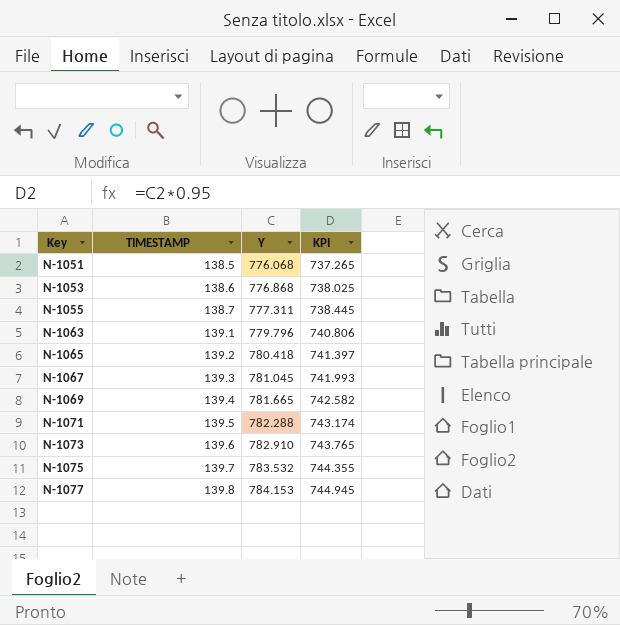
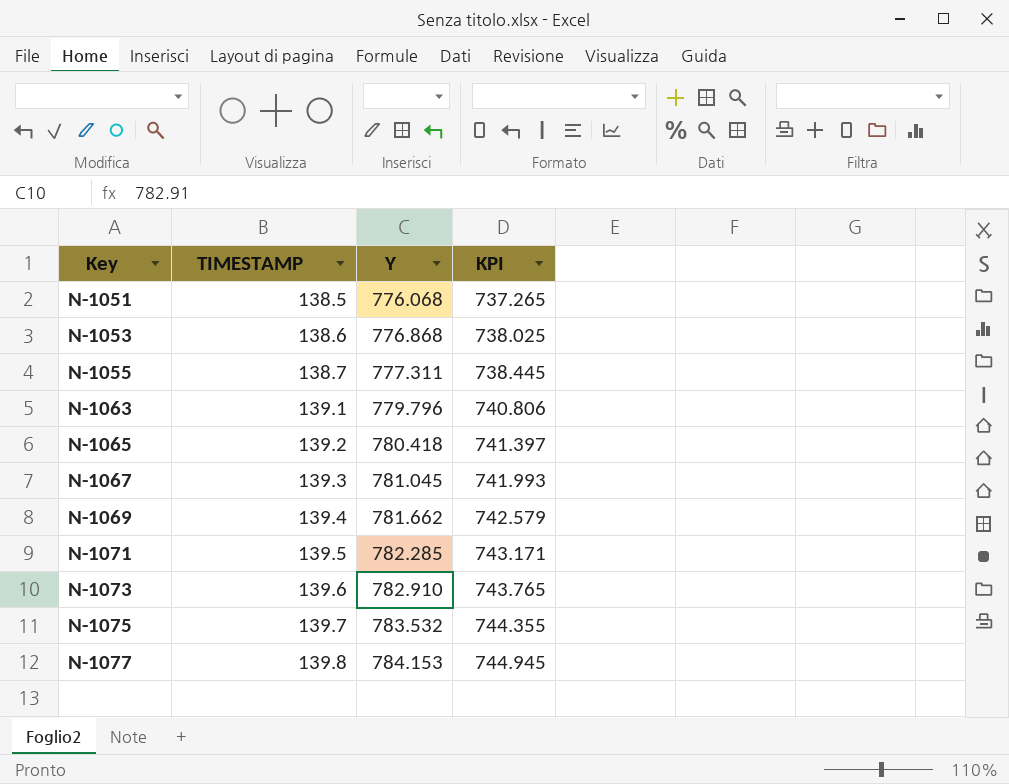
N-1069 | Y: 781.665 -> 781.662
N-1069 | KPI: 742.582 -> 742.579
N-1071 | Y: 782.288 -> 782.285
N-1071 | KPI: 743.174 -> 743.171

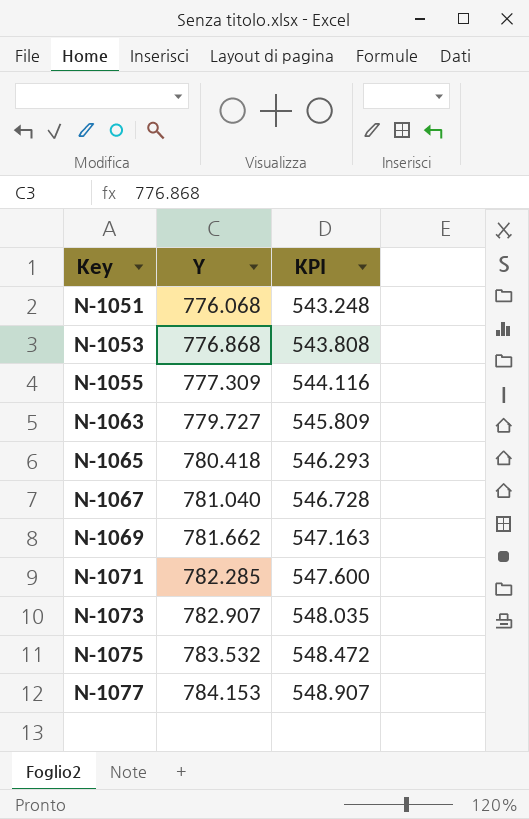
column TIMESTAMP | position: 2 -> none
column KPI | formula: [Y] * 0.95 -> [Y] * 0.7
N-1055 | Y: 777.311 -> 777.309
N-1063 | Y: 779.796 -> 779.727
N-1067 | Y: 781.045 -> 781.040
N-1073 | Y: 782.910 -> 782.907

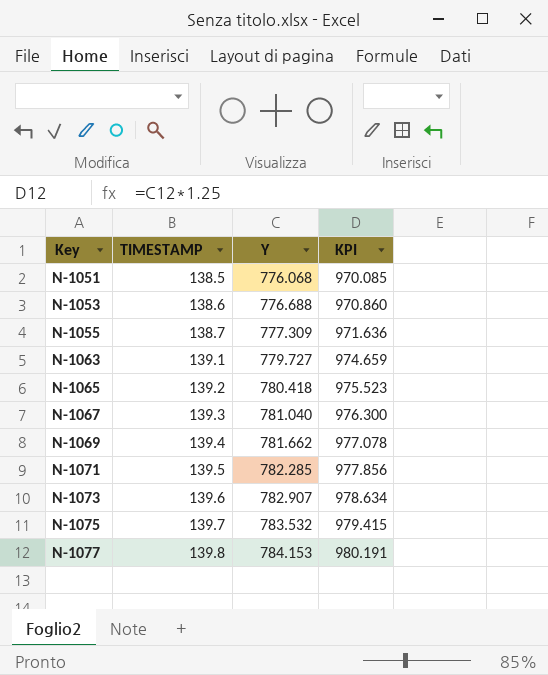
column TIMESTAMP | position: none -> 2
column KPI | formula: [Y] * 0.7 -> [Y] * 1.25
N-1053 | Y: 776.868 -> 776.688

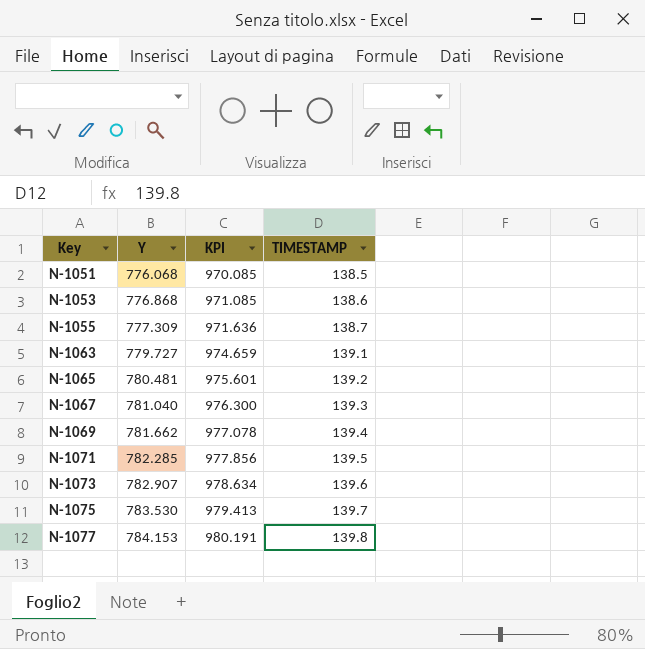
column TIMESTAMP | position: 2 -> 4
N-1053 | Y: 776.688 -> 776.868
N-1053 | KPI: 970.860 -> 971.085
N-1065 | Y: 780.418 -> 780.481
N-1065 | KPI: 975.523 -> 975.601
N-1075 | Y: 783.532 -> 783.530
N-1075 | KPI: 979.415 -> 979.413

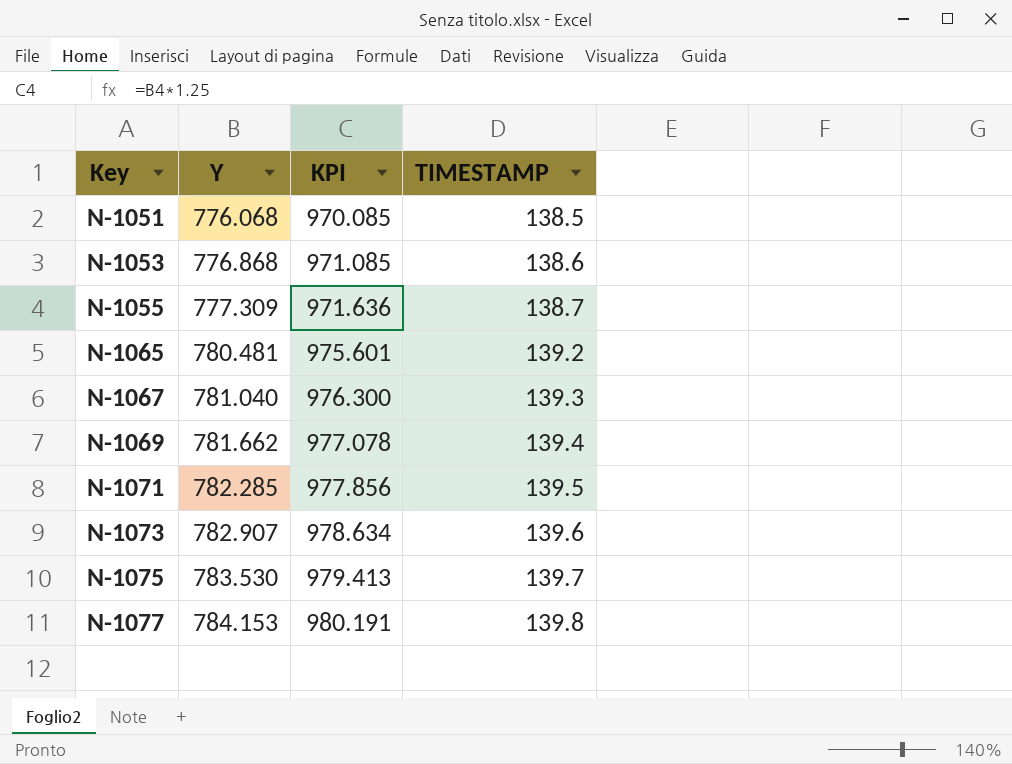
row N-1063: 779.727 | 974.659 | 139.1 -> none

